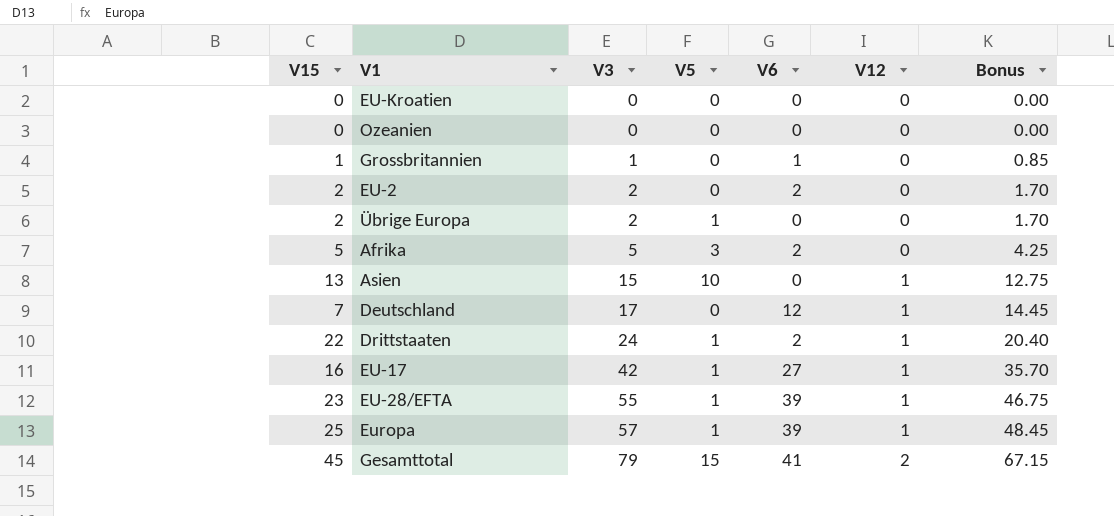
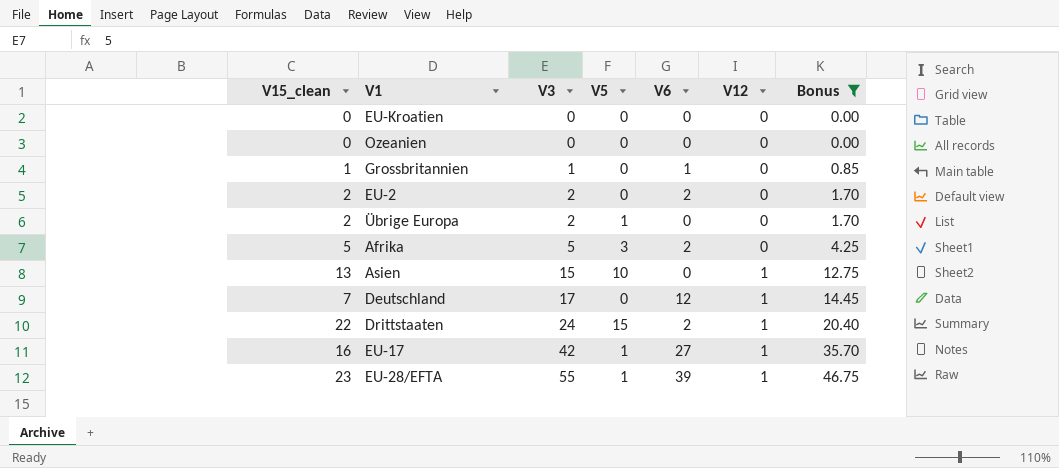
filter: none -> Bonus <= 46.75
column name: V15 -> V15_clean
Drittstaaten | V5: 1 -> 15

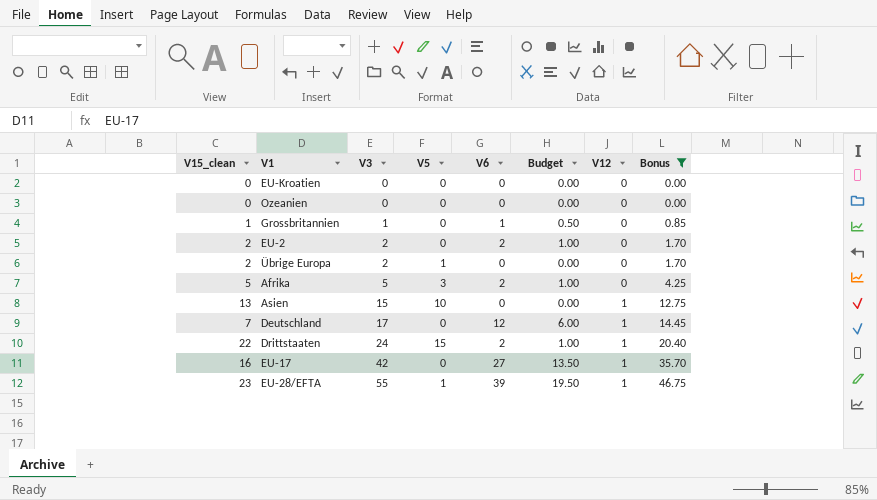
column Budget | formula: none -> [V6] * 0.5
EU-17 | V5: 1 -> 0

